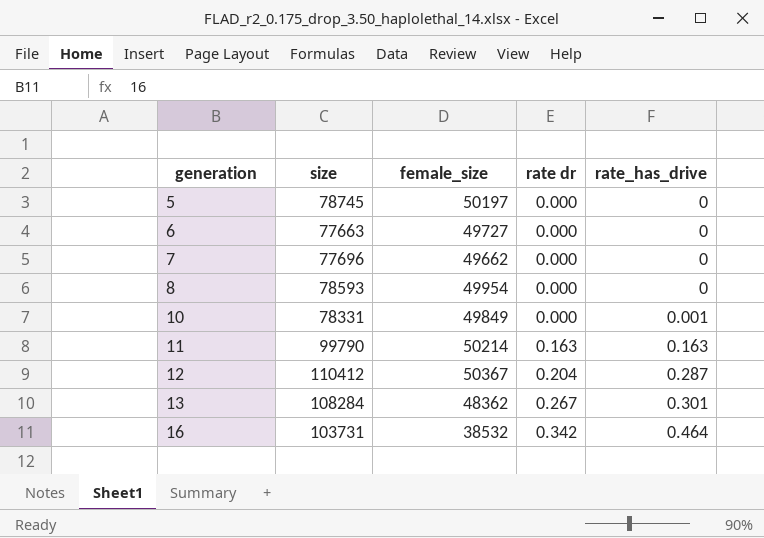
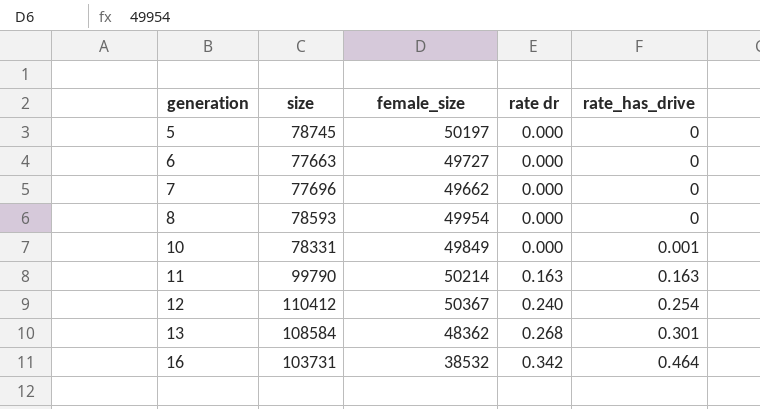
12 | rate dr: 0.204 -> 0.240
12 | rate_has_drive: 0.287 -> 0.254
13 | size: 108284 -> 108584
13 | rate dr: 0.267 -> 0.268

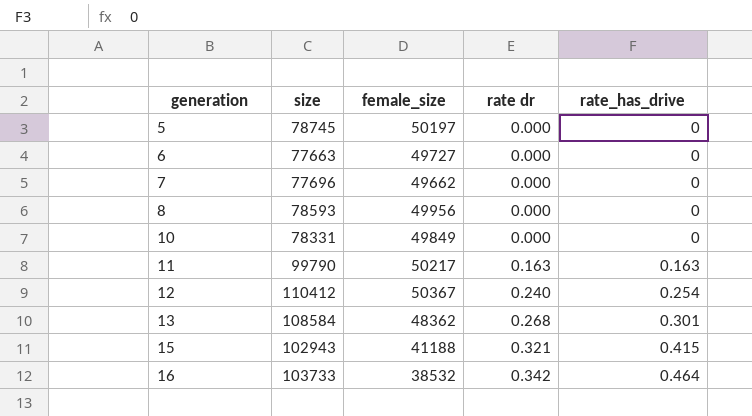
8 | female_size: 49954 -> 49956
10 | rate_has_drive: 0.001 -> 0
11 | female_size: 50214 -> 50217
row 15: none -> 102943 | 41188 | 0.321 | 0.415
16 | size: 103731 -> 103733

